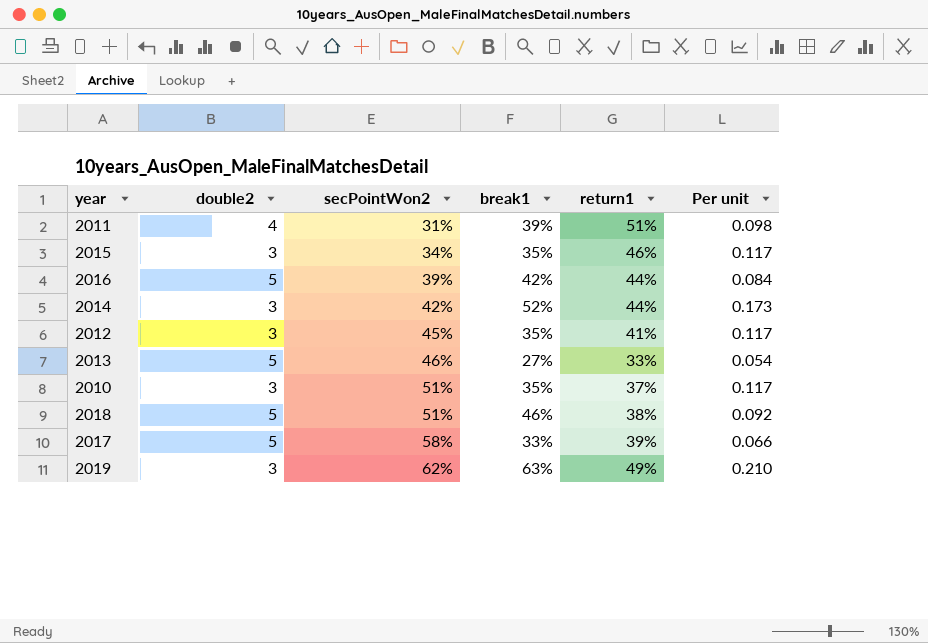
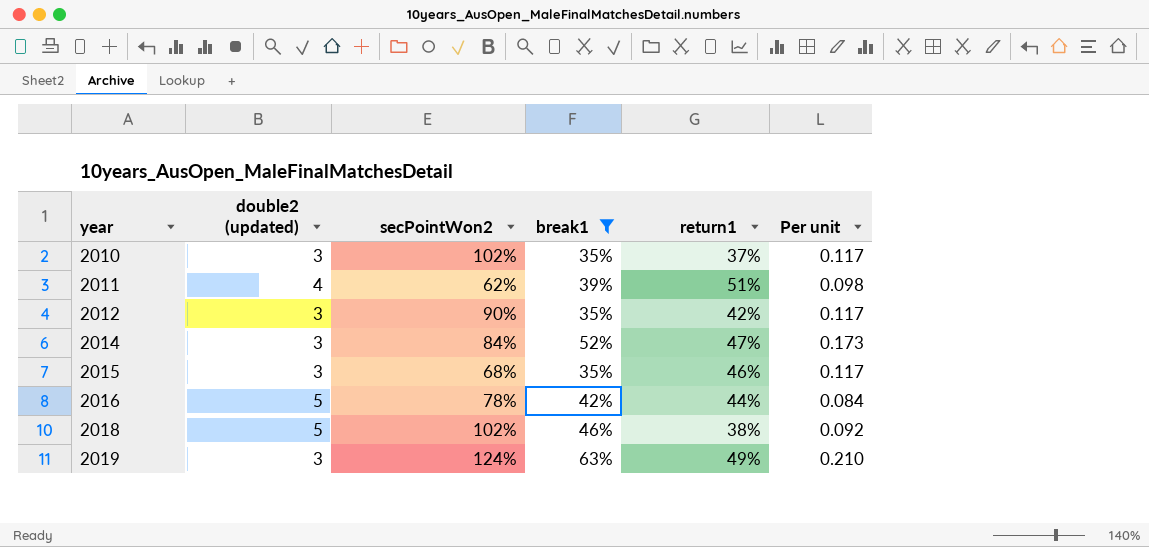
filter: none -> break1 >= 35%
row order: secPointWon2 ascending -> year ascending
column name: double2 -> double2 (updated)
2010 | secPointWon2: 51% -> 102%
2011 | secPointWon2: 31% -> 62%
2012 | secPointWon2: 45% -> 90%
2012 | return1: 41% -> 42%
2014 | secPointWon2: 42% -> 84%
2014 | return1: 44% -> 47%
2015 | secPointWon2: 34% -> 68%
2016 | secPointWon2: 39% -> 78%
2018 | secPointWon2: 51% -> 102%
2019 | secPointWon2: 62% -> 124%

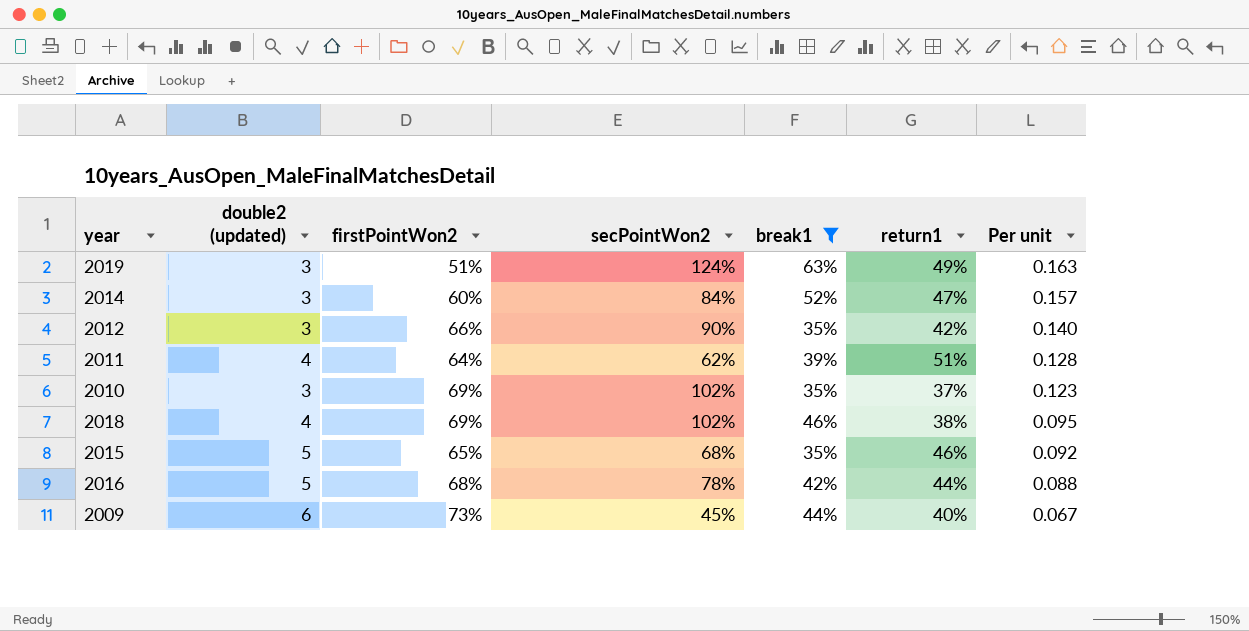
row order: year ascending -> Per unit descending
column firstPointWon2 | position: none -> 3
column Per unit | formula: [break1] / [double2 (updated)] -> [return1] / [double2 (updated)]
2018 | double2 (updated): 5 -> 4
2015 | double2 (updated): 3 -> 5
row 2009: none -> 6 | 73% | 45% | 44% | 40% | 0.067

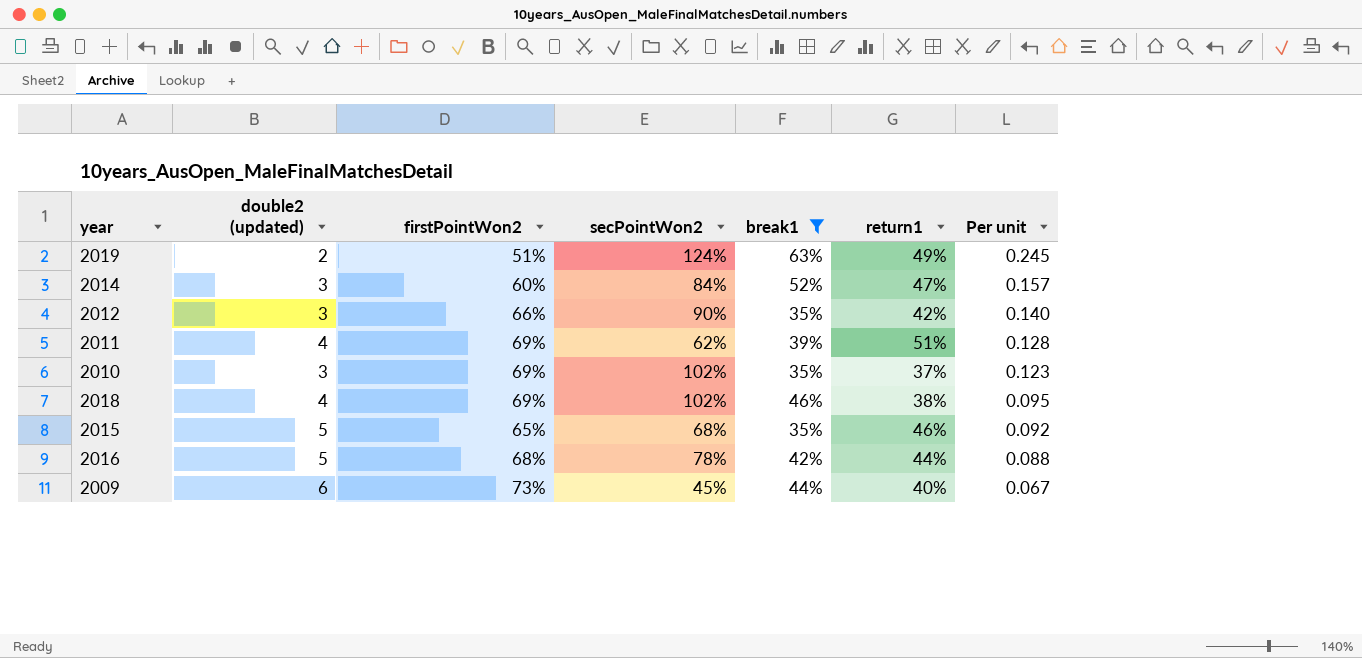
2019 | double2 (updated): 3 -> 2
2019 | Per unit: 0.163 -> 0.245
2011 | firstPointWon2: 64% -> 69%

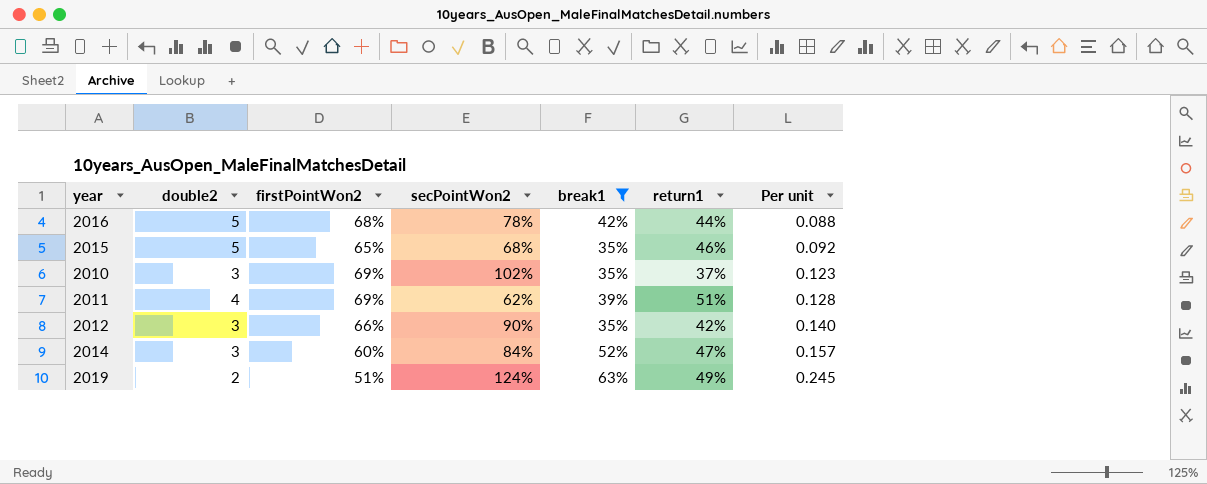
row order: Per unit descending -> Per unit ascending
column name: double2 (updated) -> double2
row 2018: 4 | 69% | 102% | 46% | 38% | 0.095 -> none
row 2009: 6 | 73% | 45% | 44% | 40% | 0.067 -> none

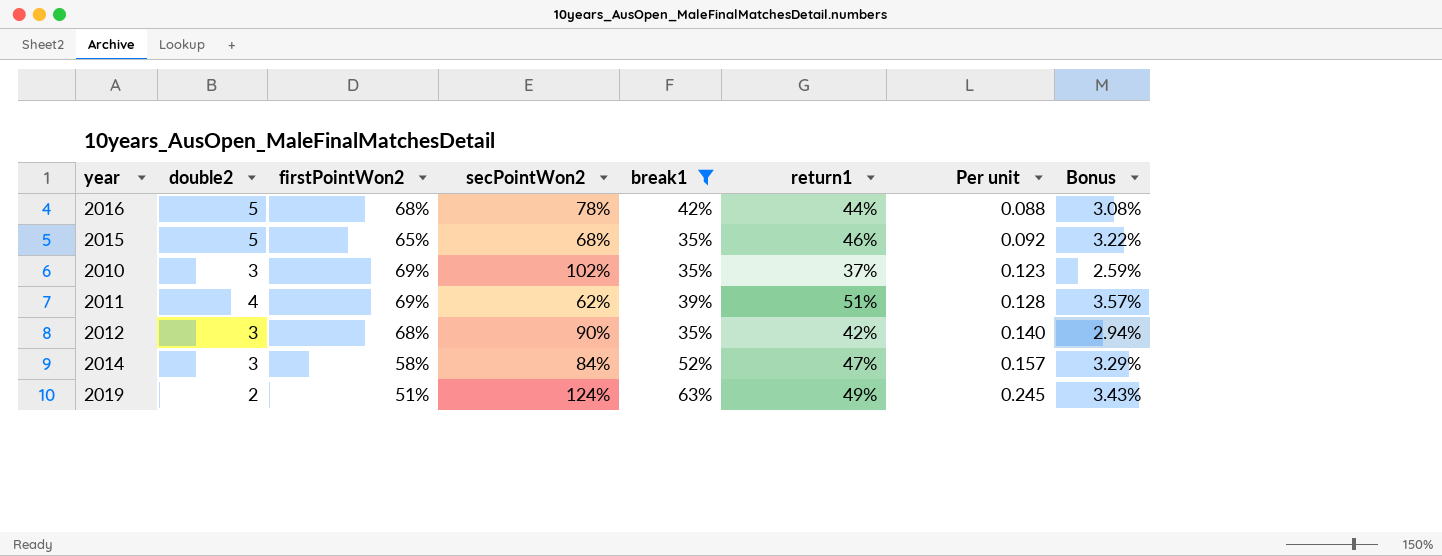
column Bonus | formula: none -> [return1] * 0.07
2012 | firstPointWon2: 66% -> 68%
2014 | firstPointWon2: 60% -> 58%

